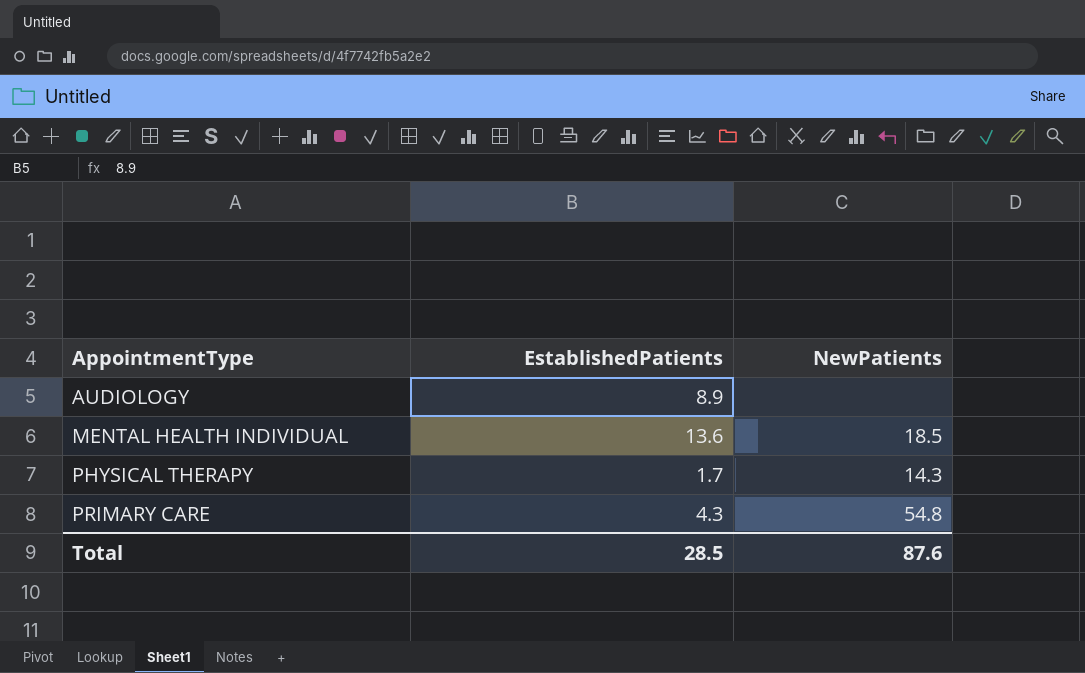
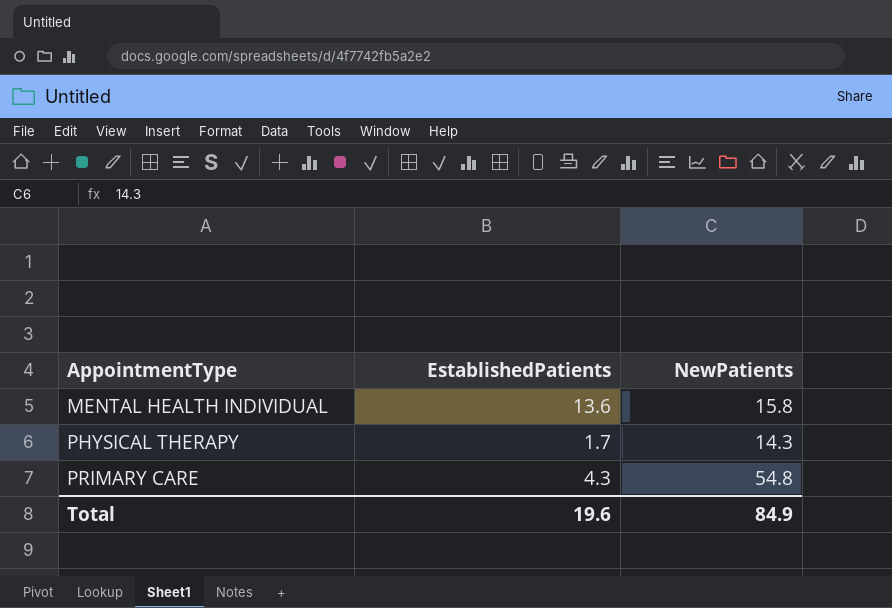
row AUDIOLOGY: 8.9 | none -> none
MENTAL HEALTH INDIVIDUAL | NewPatients: 18.5 -> 15.8
Total | EstablishedPatients: 28.5 -> 19.6
Total | NewPatients: 87.6 -> 84.9

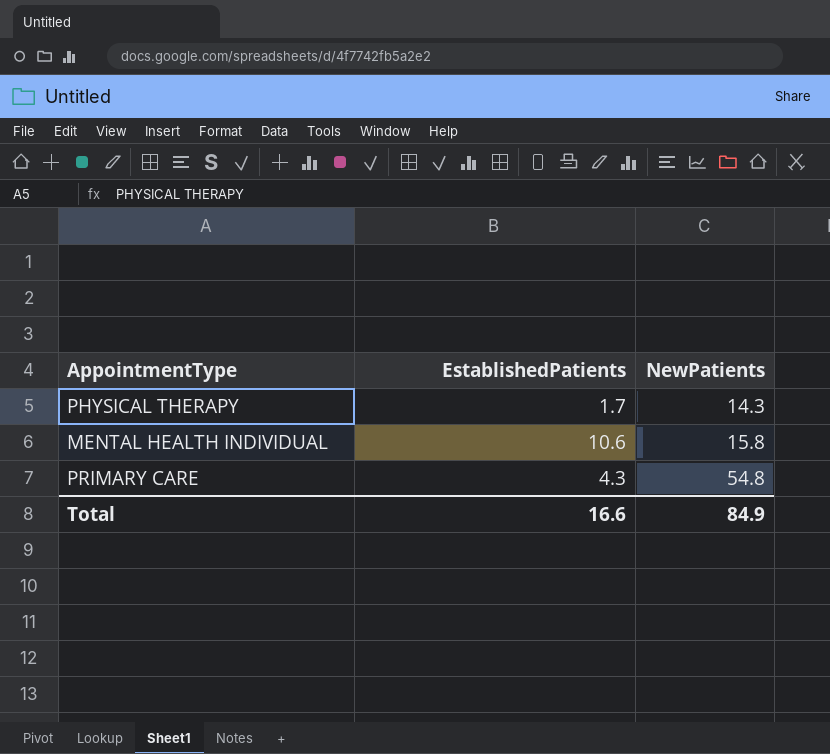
row order: AppointmentType ascending -> NewPatients ascending
MENTAL HEALTH INDIVIDUAL | EstablishedPatients: 13.6 -> 10.6
Total | EstablishedPatients: 19.6 -> 16.6

